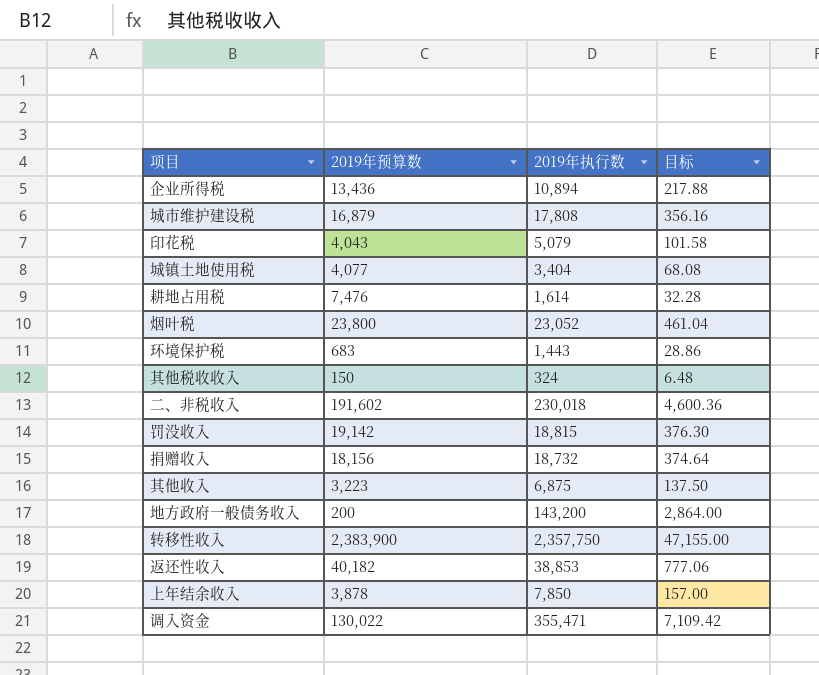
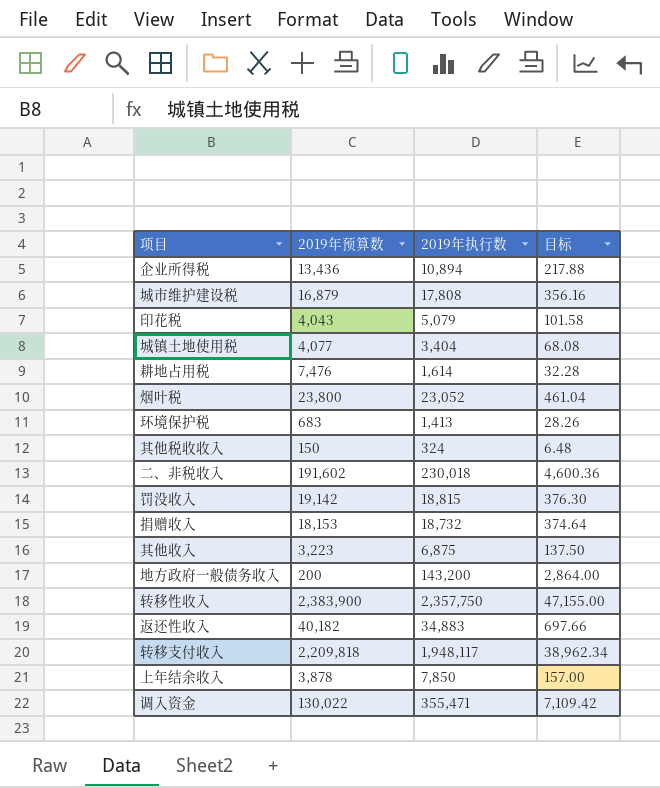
环境保护税 | 2019年执行数: 1,443 -> 1,413
环境保护税 | 目标: 28.86 -> 28.26
捐赠收入 | 2019年预算数: 18,156 -> 18,153
返还性收入 | 2019年执行数: 38,853 -> 34,883
返还性收入 | 目标: 777.06 -> 697.66
row 转移支付收入: none -> 2,209,818 | 1,948,117 | 38,962.34

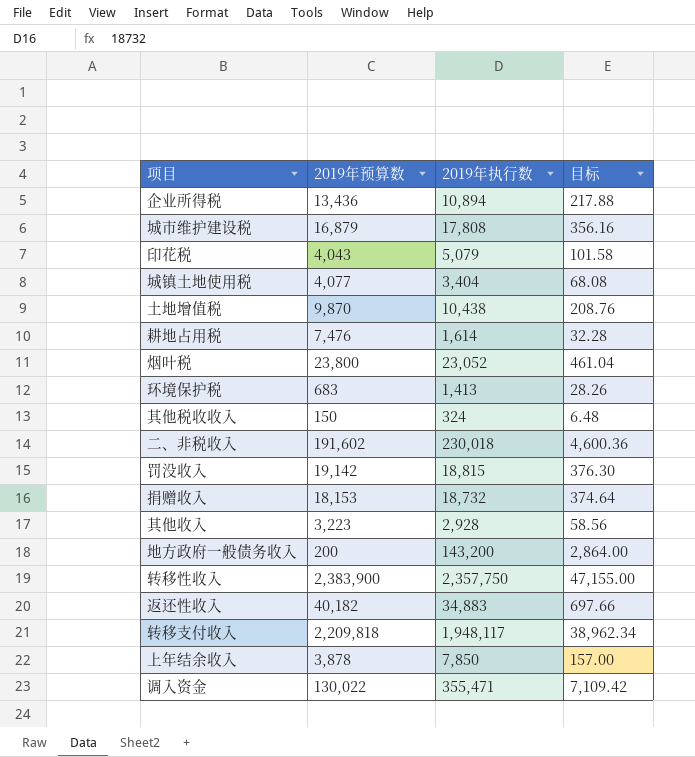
row 土地增值税: none -> 9,870 | 10,438 | 208.76
其他收入 | 2019年执行数: 6,875 -> 2,928
其他收入 | 目标: 137.50 -> 58.56

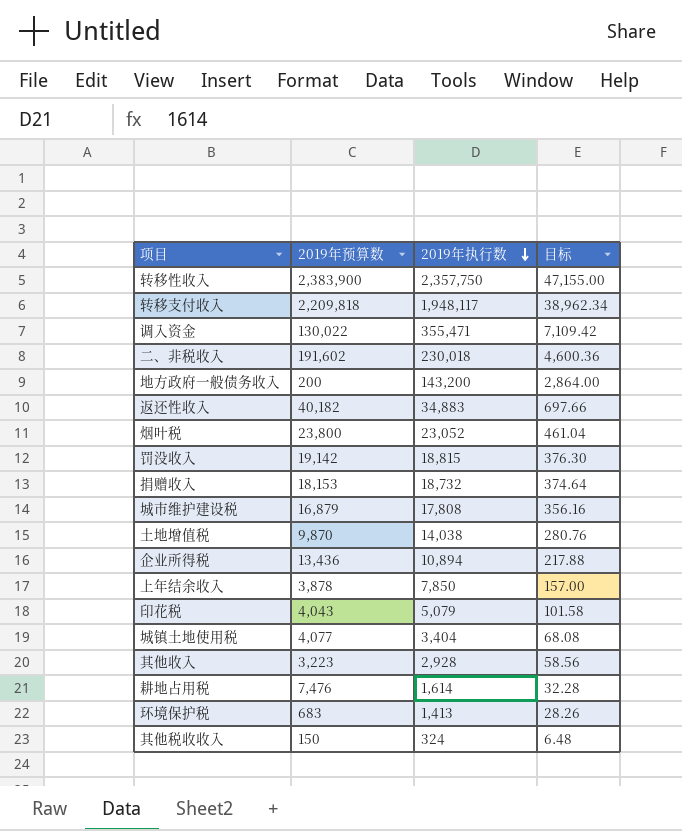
row order: none -> 2019年执行数 descending
土地增值税 | 2019年执行数: 10,438 -> 14,038
土地增值税 | 目标: 208.76 -> 280.76

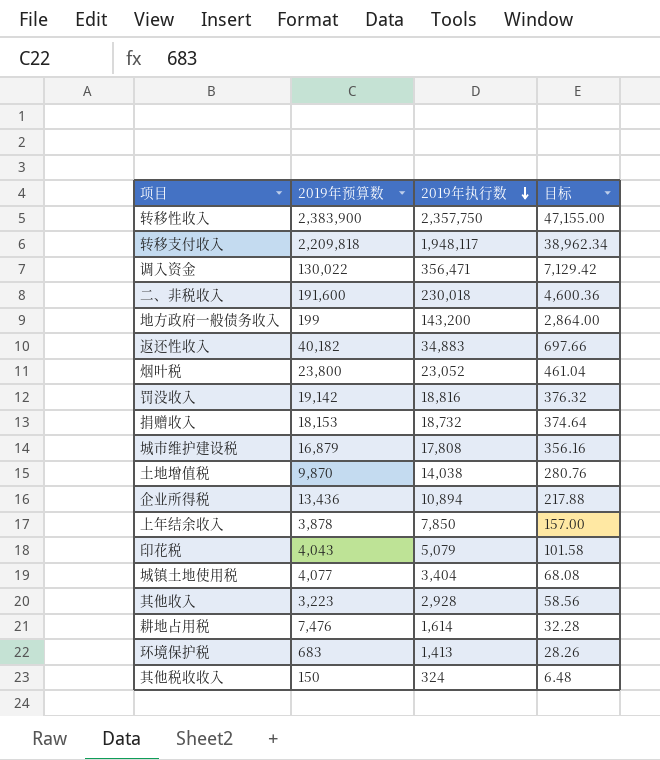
调入资金 | 2019年执行数: 355,471 -> 356,471
调入资金 | 目标: 7,109.42 -> 7,129.42
二、非税收入 | 2019年预算数: 191,602 -> 191,600
地方政府一般债务收入 | 2019年预算数: 200 -> 199
罚没收入 | 2019年执行数: 18,815 -> 18,816
罚没收入 | 目标: 376.30 -> 376.32

